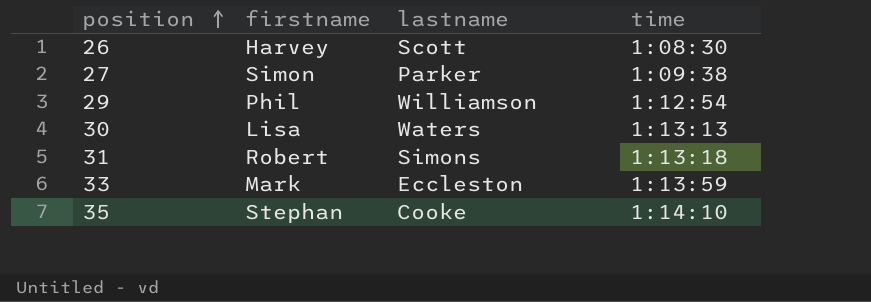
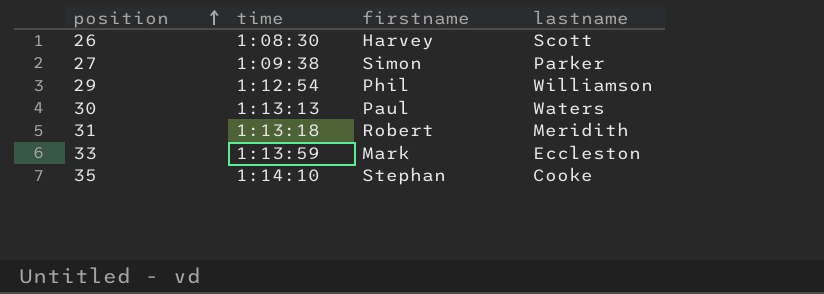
column time | position: 4 -> 2
30 | firstname: Lisa -> Paul
31 | lastname: Simons -> Meridith

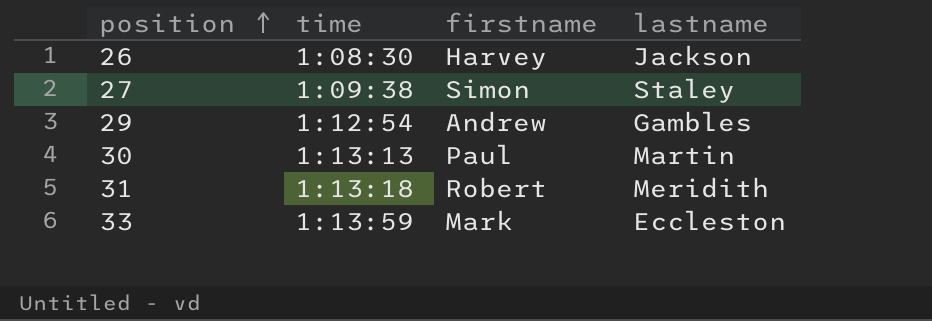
row 35: 1:14:10 | Stephan | Cooke -> none
26 | lastname: Scott -> Jackson
27 | lastname: Parker -> Staley
29 | firstname: Phil -> Andrew
29 | lastname: Williamson -> Gambles
30 | lastname: Waters -> Martin

